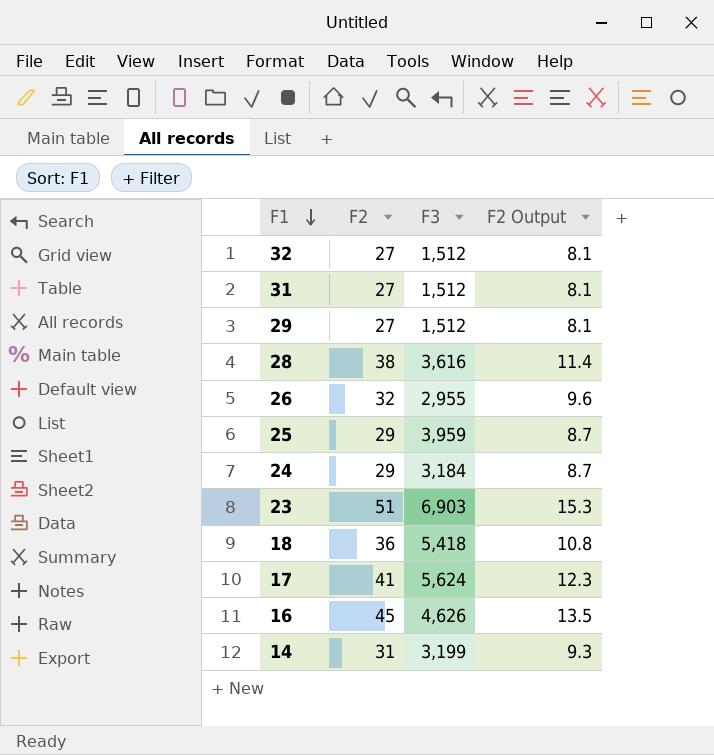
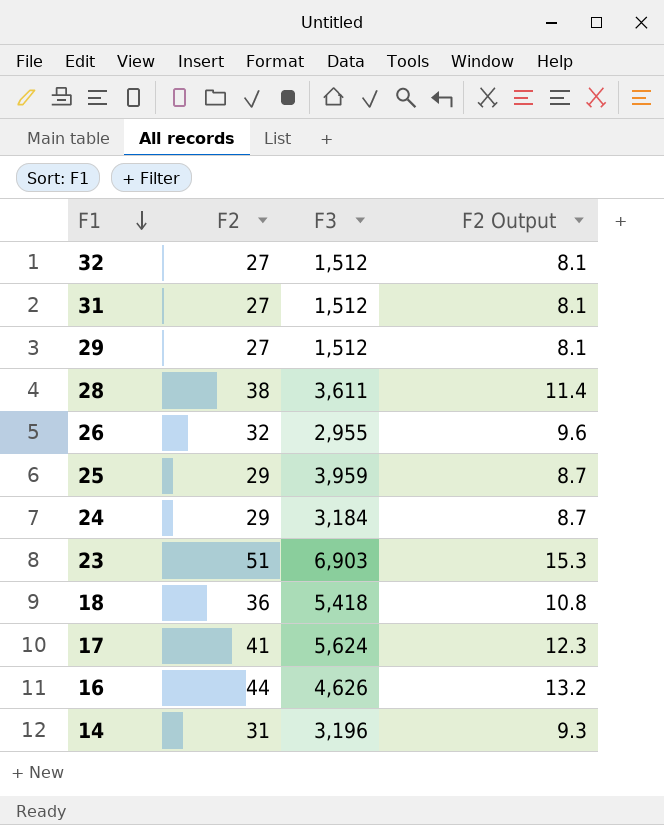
28 | F3: 3,616 -> 3,611
16 | F2: 45 -> 44
16 | F2 Output: 13.5 -> 13.2
14 | F3: 3,199 -> 3,196

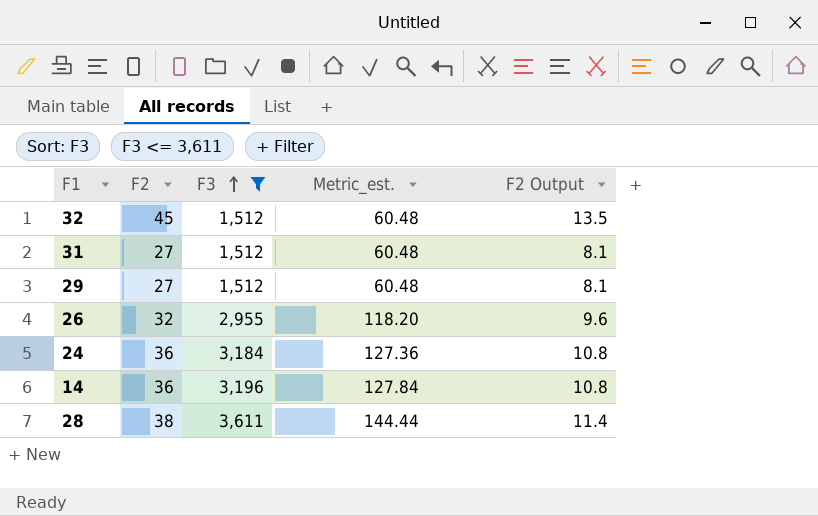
filter: none -> F3 <= 3,611
row order: F1 descending -> F3 ascending
column Metric_est. | formula: none -> [F3] * 0.04
32 | F2: 27 -> 45
32 | F2 Output: 8.1 -> 13.5
24 | F2: 29 -> 36
24 | F2 Output: 8.7 -> 10.8
14 | F2: 31 -> 36
14 | F2 Output: 9.3 -> 10.8

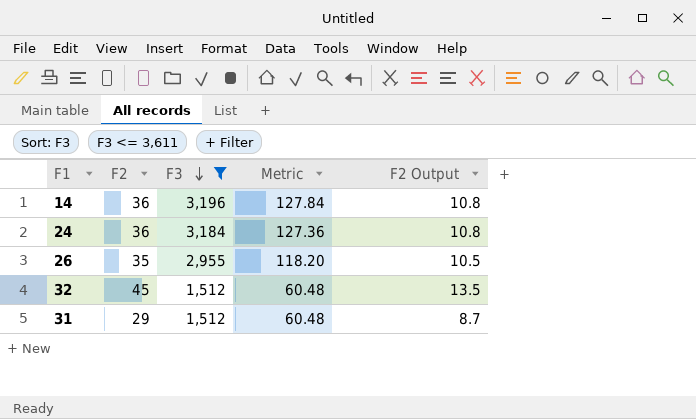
row order: F3 ascending -> F3 descending
column name: Metric_est. -> Metric
row 29: 27 | 1,512 | 60.48 | 8.1 -> none
row 28: 38 | 3,611 | 144.44 | 11.4 -> none
26 | F2: 32 -> 35
26 | F2 Output: 9.6 -> 10.5
31 | F2: 27 -> 29
31 | F2 Output: 8.1 -> 8.7

